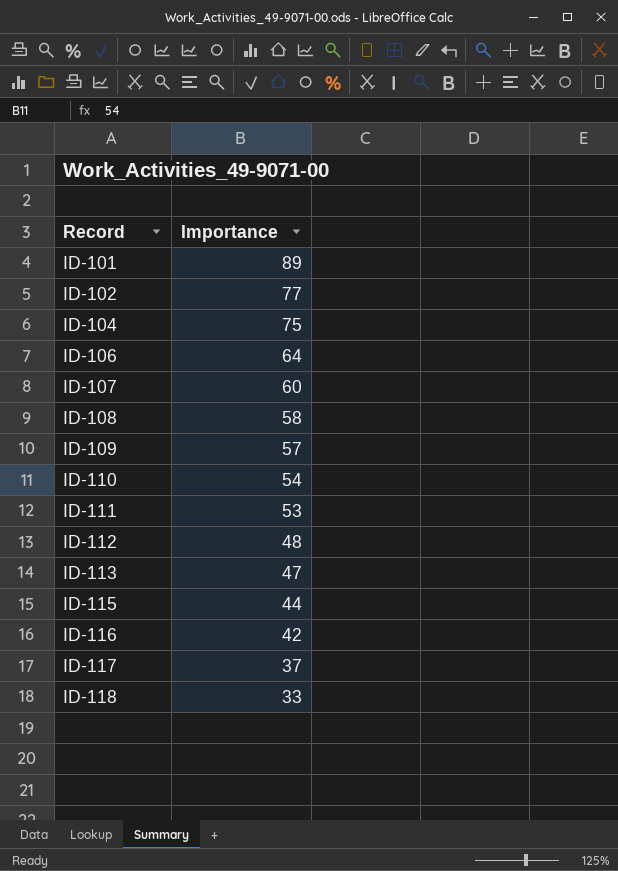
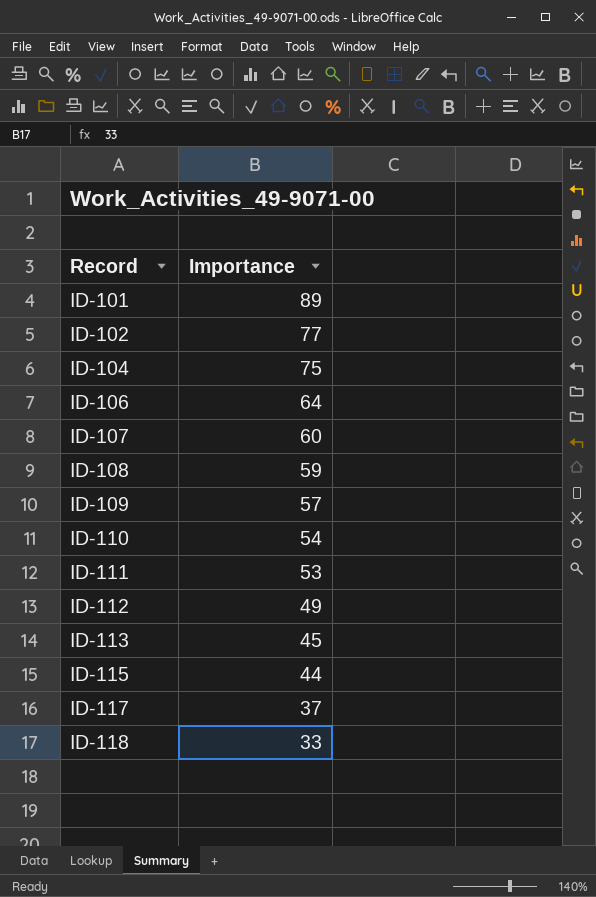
row ID-116: 42 -> none
ID-108 | Importance: 58 -> 59
ID-112 | Importance: 48 -> 49
ID-113 | Importance: 47 -> 45

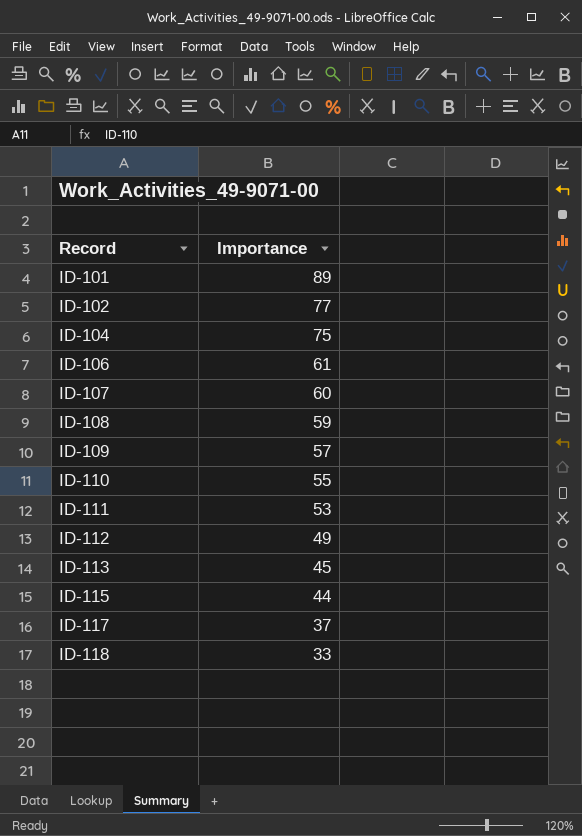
ID-106 | Importance: 64 -> 61
ID-110 | Importance: 54 -> 55

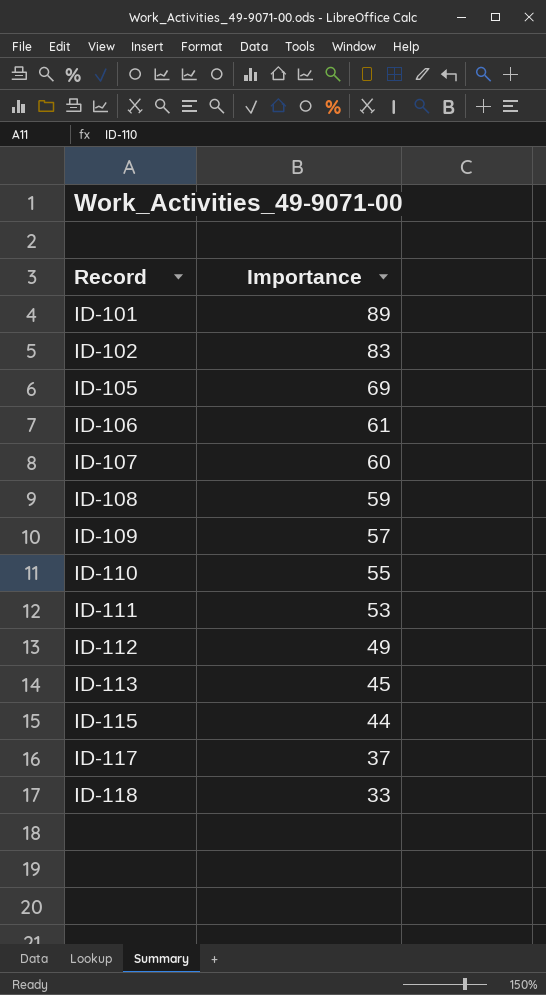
row ID-104: 75 -> none
ID-102 | Importance: 77 -> 83
row ID-105: none -> 69

